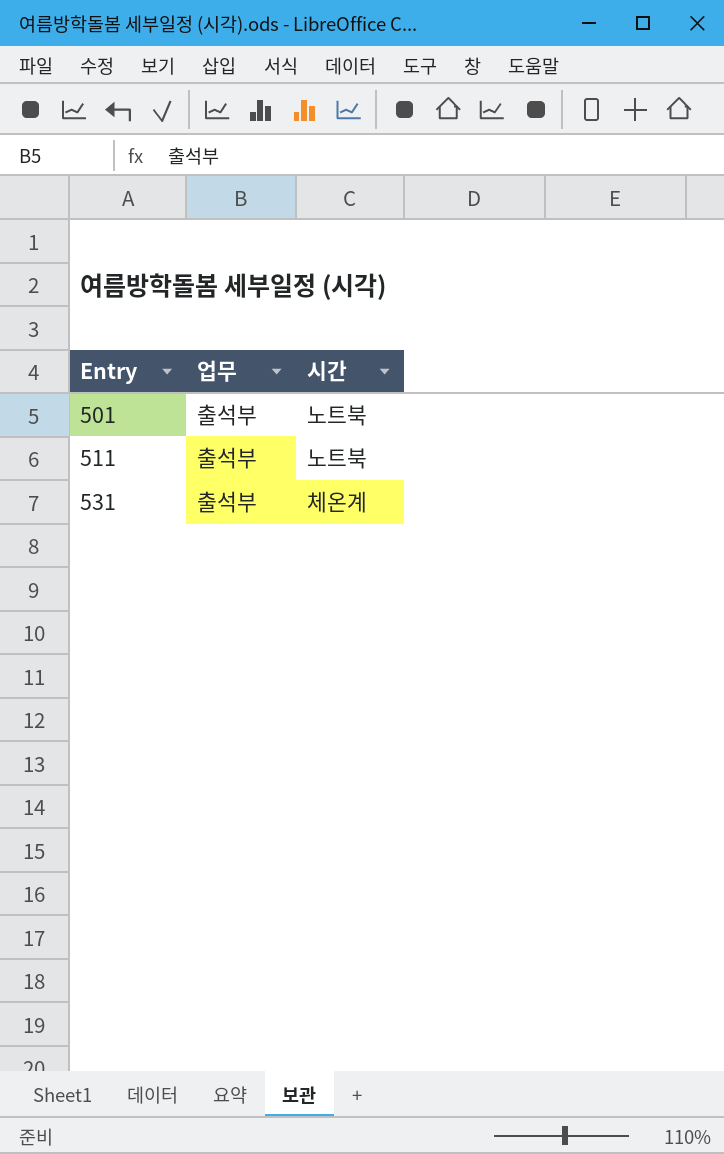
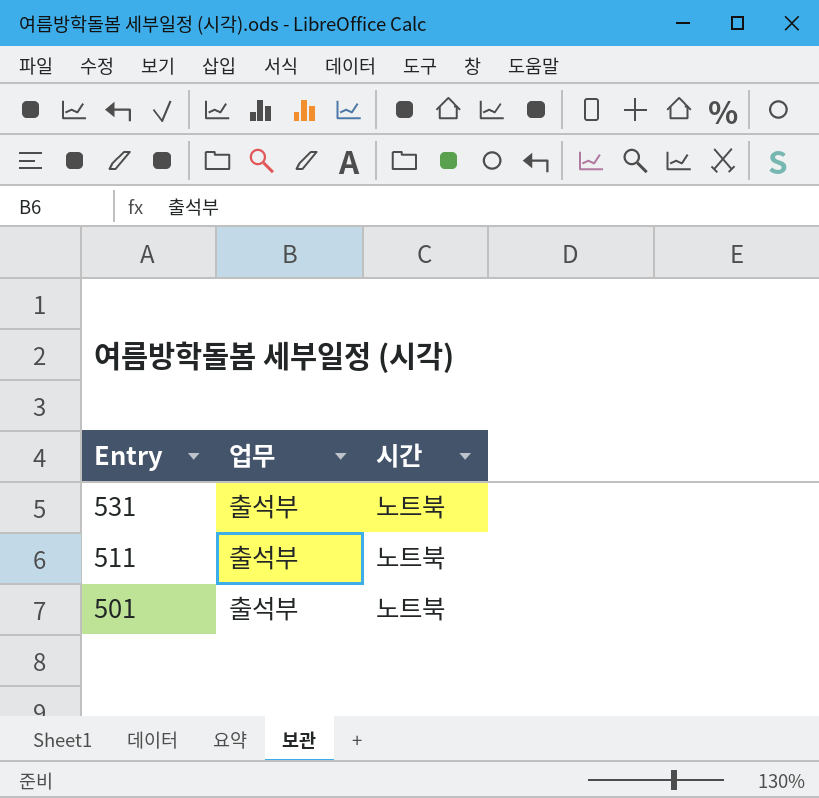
row order: Entry ascending -> Entry descending
531 | 시간: 체온계 -> 노트북

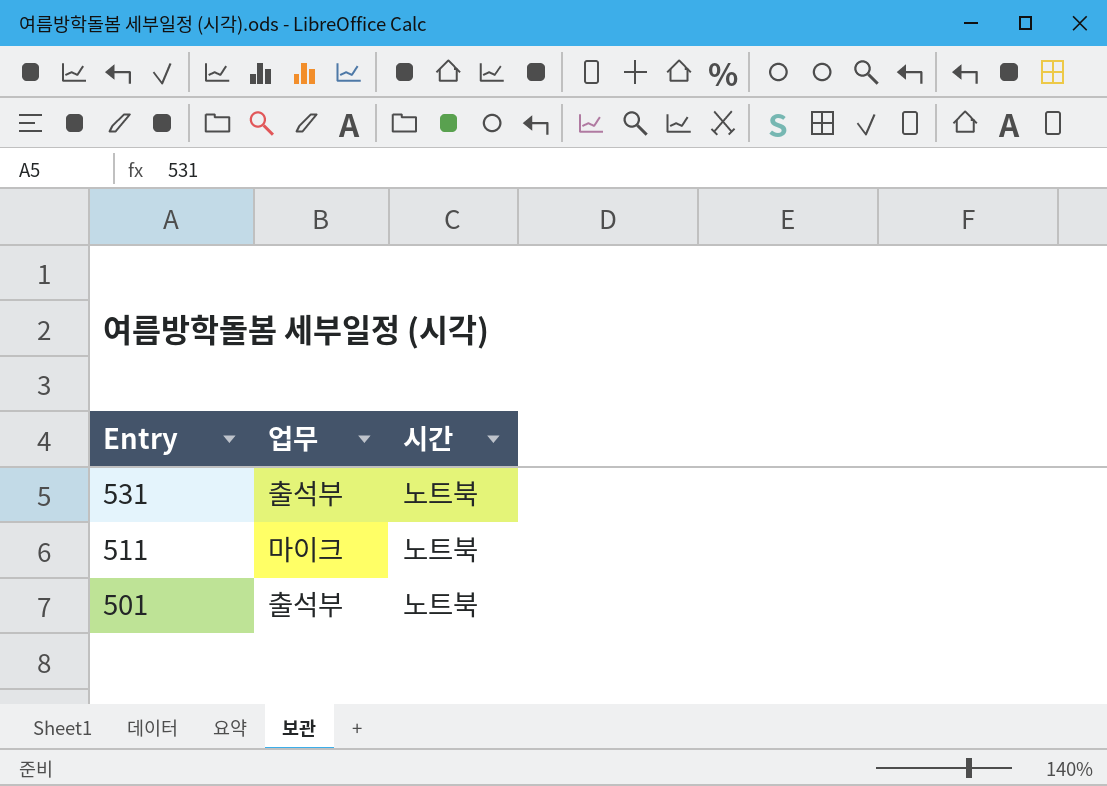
511 | 업무: 출석부 -> 마이크

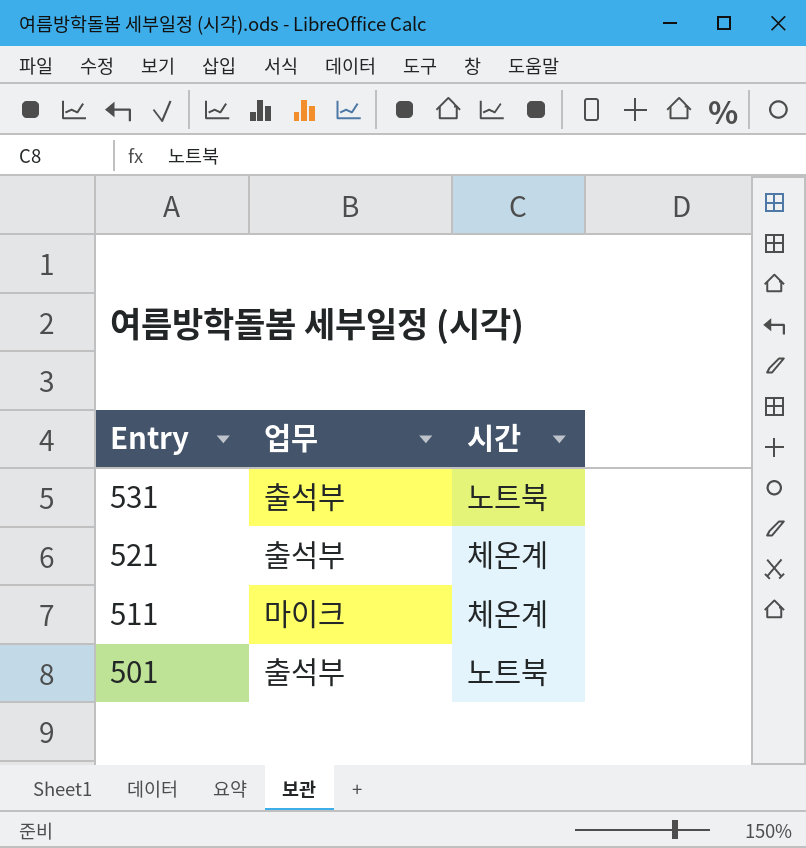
row 521: none -> 출석부 | 체온계
511 | 시간: 노트북 -> 체온계

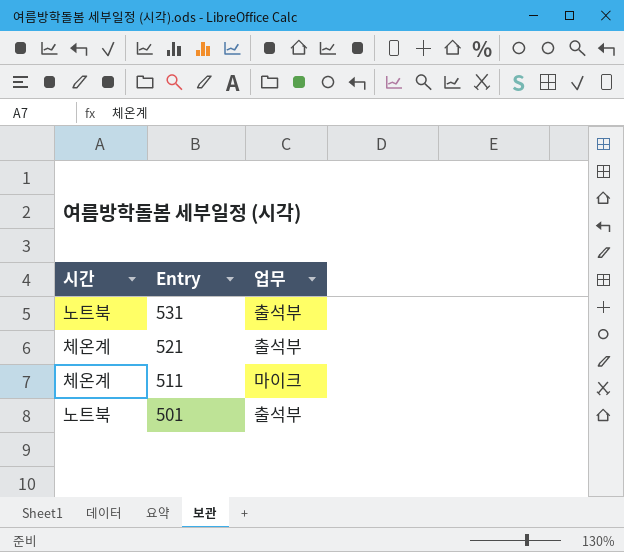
column 시간 | position: 3 -> 1

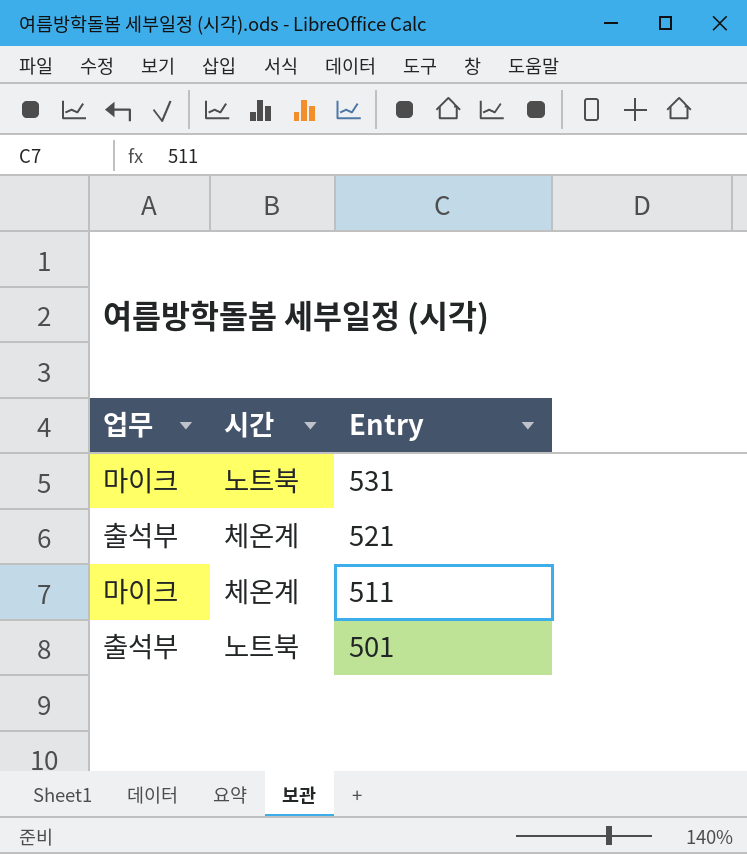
column 업무 | position: 3 -> 1
531 | 업무: 출석부 -> 마이크

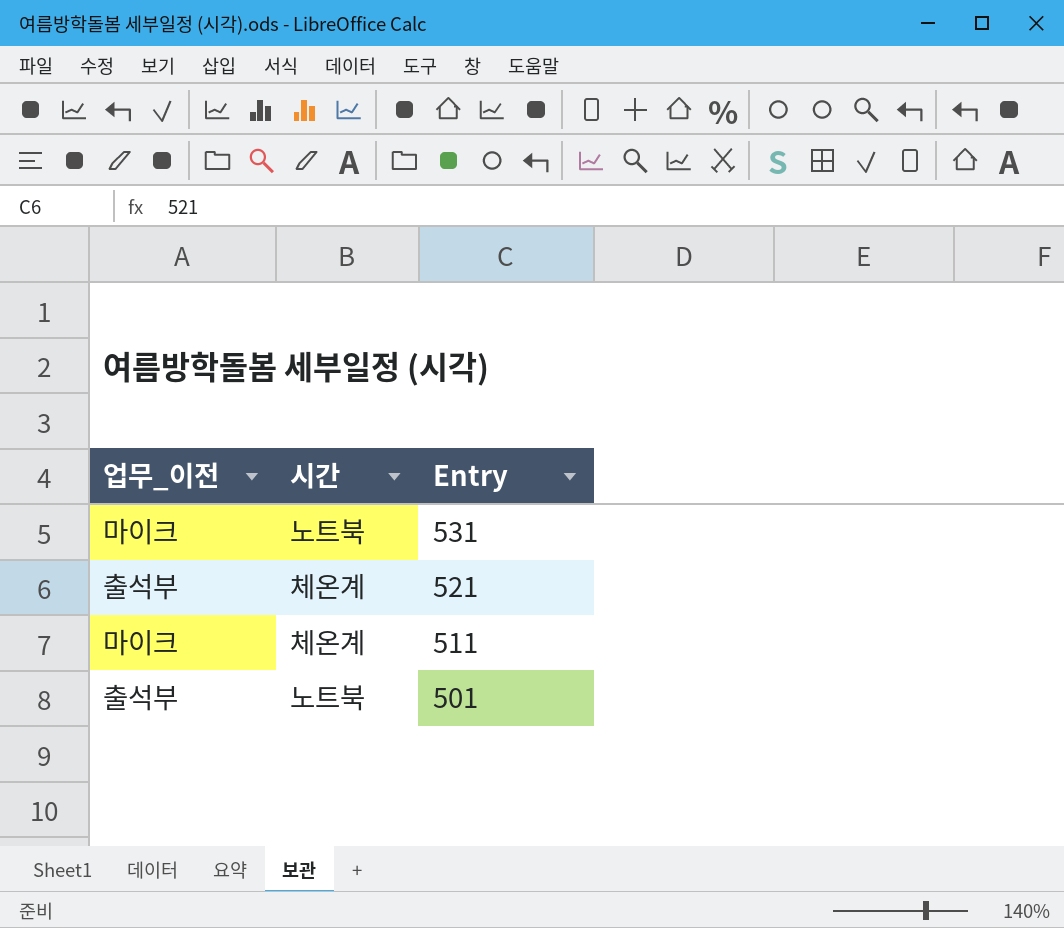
column name: 업무 -> 업무_이전

